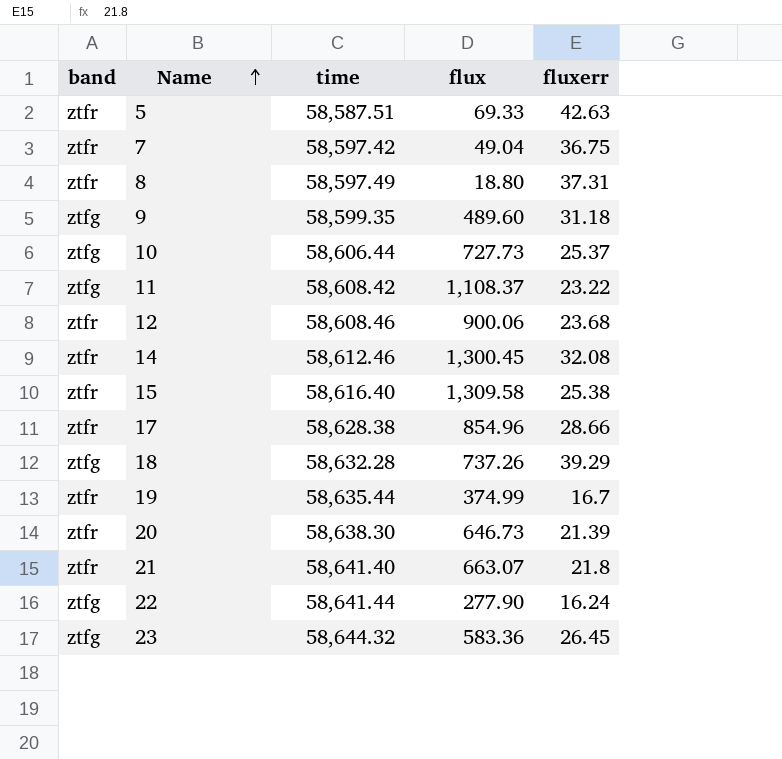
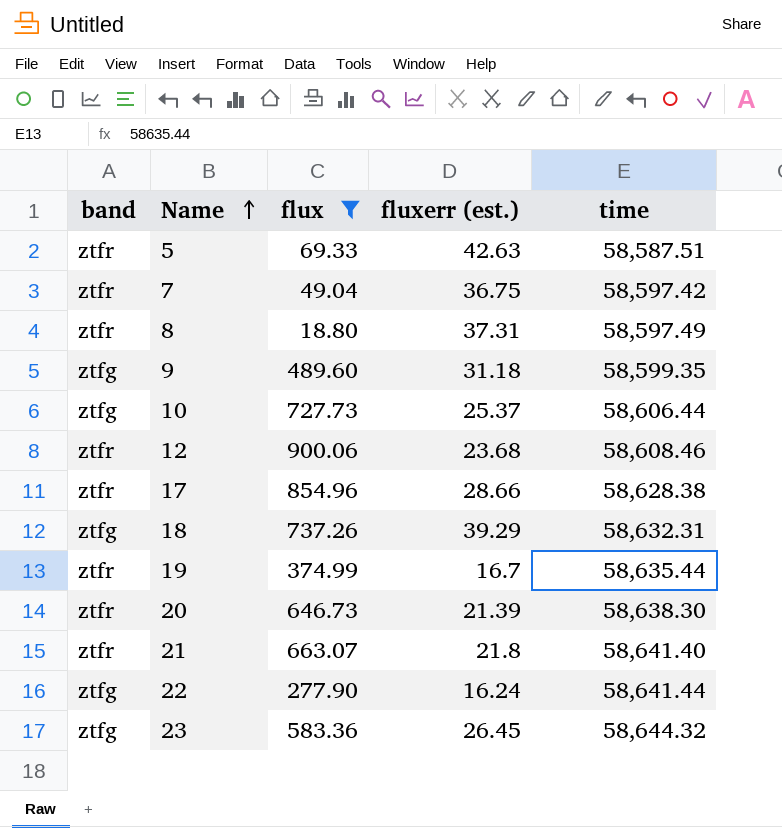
filter: none -> flux <= 900.06
column name: fluxerr -> fluxerr (est.)
column time | position: 3 -> 5
18 | time: 58,632.28 -> 58,632.31

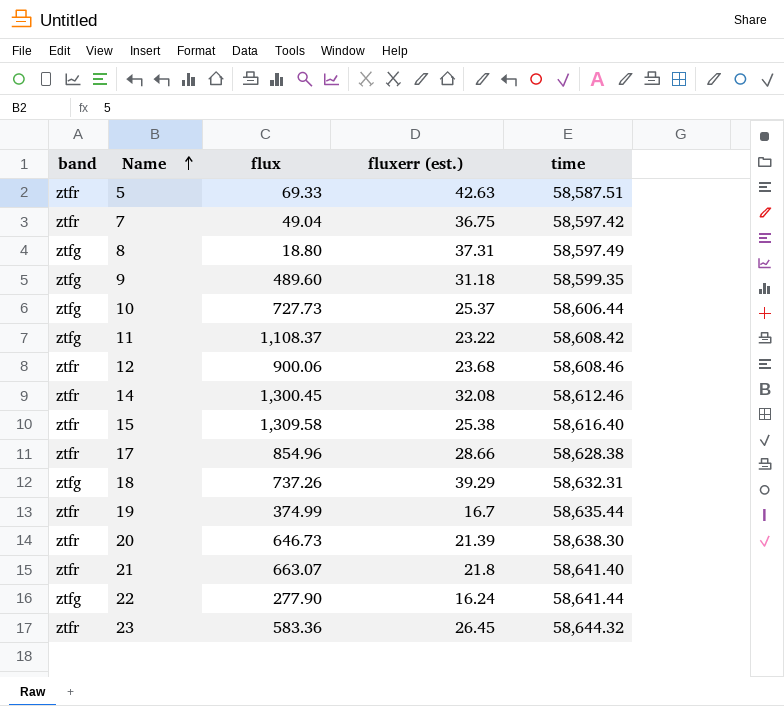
filter: flux <= 900.06 -> none
8 | band: ztfr -> ztfg
23 | band: ztfg -> ztfr

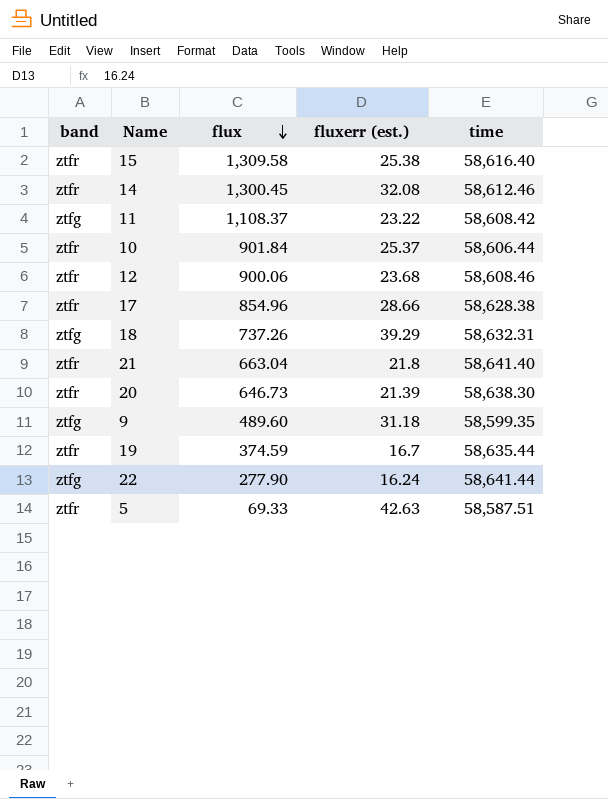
row order: Name ascending -> flux descending
row 7: ztfr | 49.04 | 36.75 | 58,597.42 -> none
row 8: ztfg | 18.80 | 37.31 | 58,597.49 -> none
row 23: ztfr | 583.36 | 26.45 | 58,644.32 -> none
10 | band: ztfg -> ztfr
10 | flux: 727.73 -> 901.84
21 | flux: 663.07 -> 663.04
19 | flux: 374.99 -> 374.59

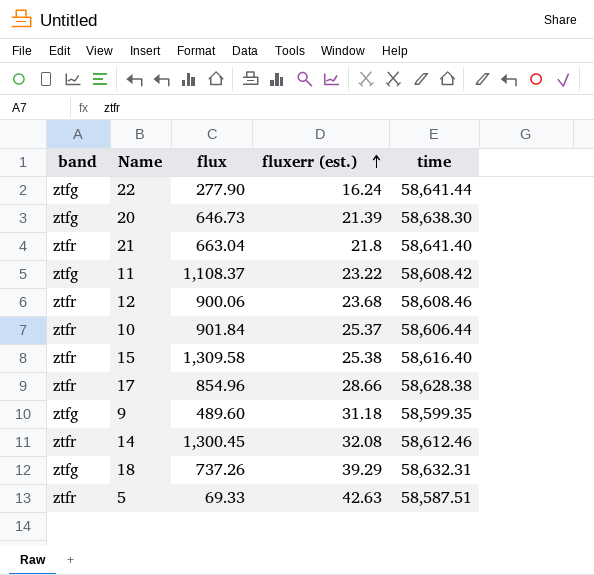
row order: flux descending -> fluxerr (est.) ascending
row 19: ztfr | 374.59 | 16.7 | 58,635.44 -> none
20 | band: ztfr -> ztfg

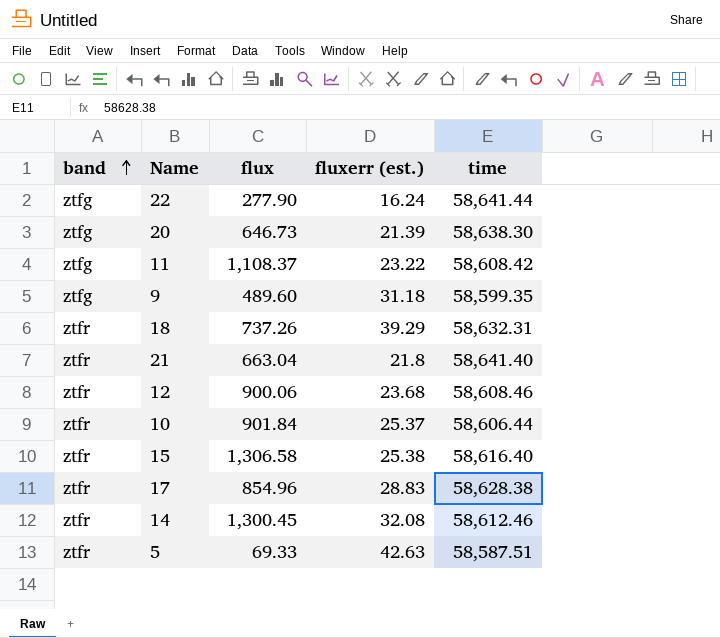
row order: fluxerr (est.) ascending -> band ascending
18 | band: ztfg -> ztfr
15 | flux: 1,309.58 -> 1,306.58
17 | fluxerr (est.): 28.66 -> 28.83

